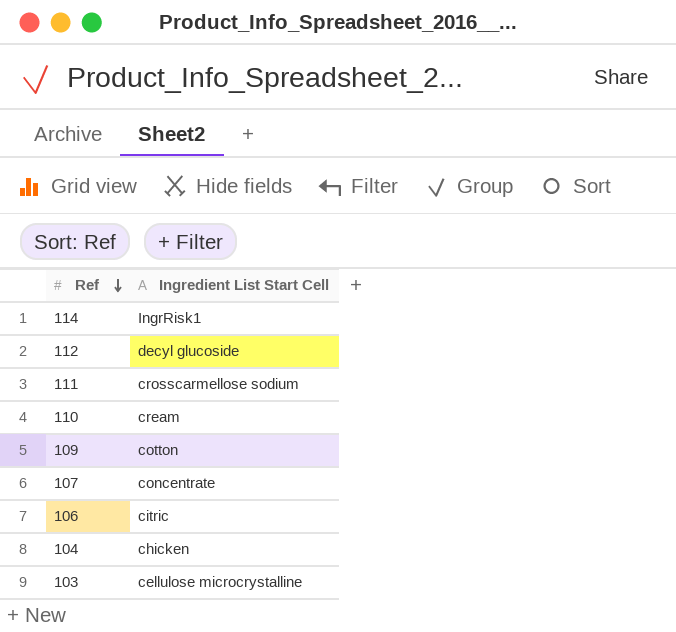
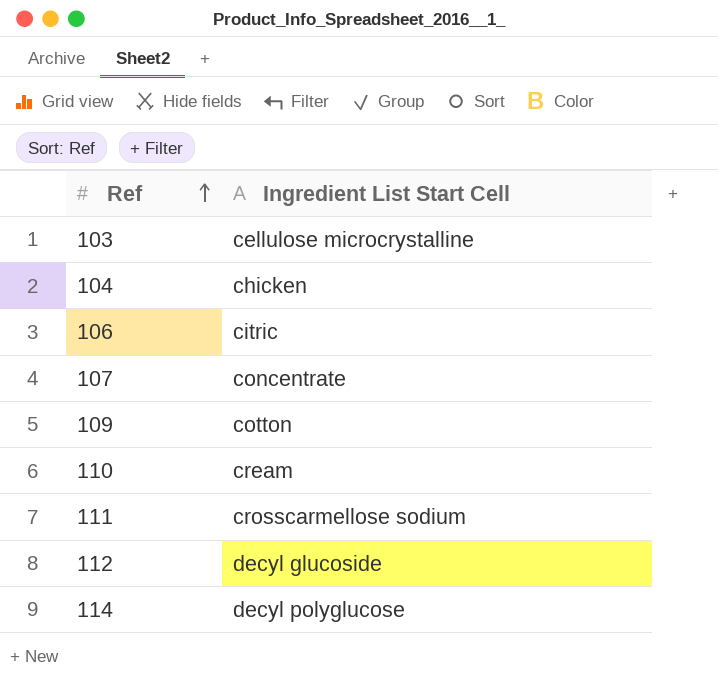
row order: Ref descending -> Ref ascending
114 | Ingredient List Start Cell: IngrRisk1 -> decyl polyglucose

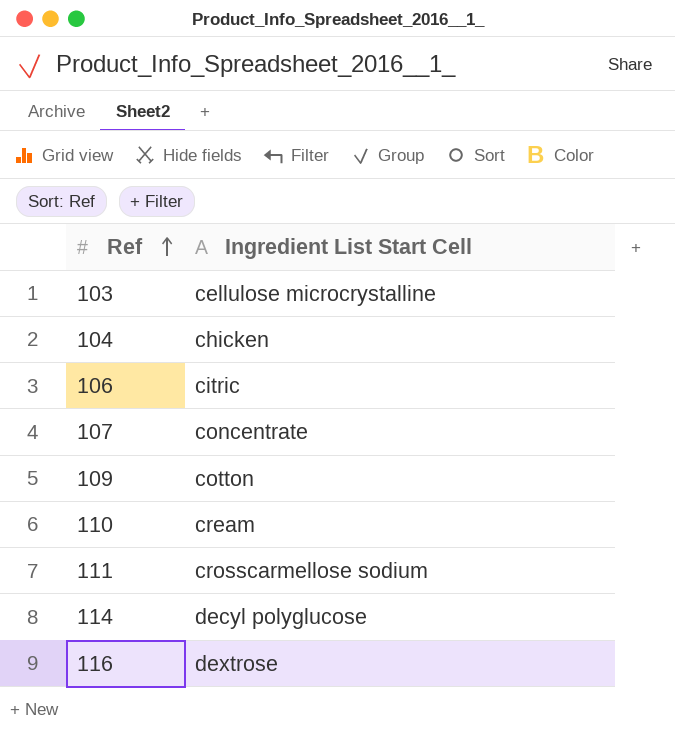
row 112: decyl glucoside -> none
row 116: none -> dextrose

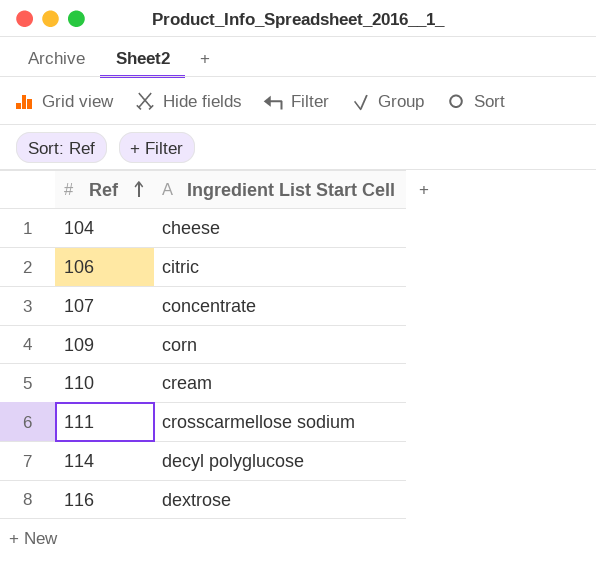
row 103: cellulose microcrystalline -> none
104 | Ingredient List Start Cell: chicken -> cheese
109 | Ingredient List Start Cell: cotton -> corn

